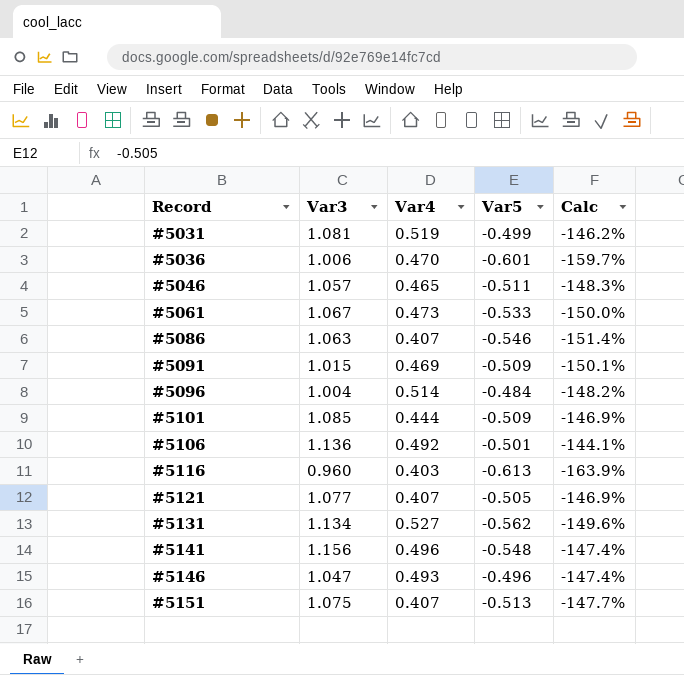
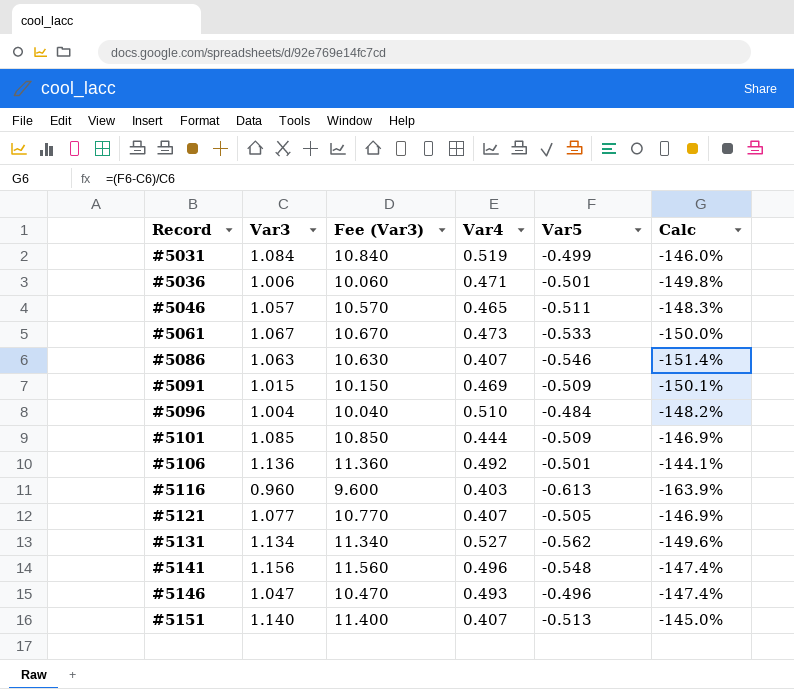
column Fee (Var3) | formula: none -> [Var3] * 10
#5031 | Var3: 1.081 -> 1.084
#5031 | Calc: -146.2% -> -146.0%
#5036 | Var4: 0.470 -> 0.471
#5036 | Var5: -0.601 -> -0.501
#5036 | Calc: -159.7% -> -149.8%
#5096 | Var4: 0.514 -> 0.510
#5151 | Var3: 1.075 -> 1.140
#5151 | Calc: -147.7% -> -145.0%

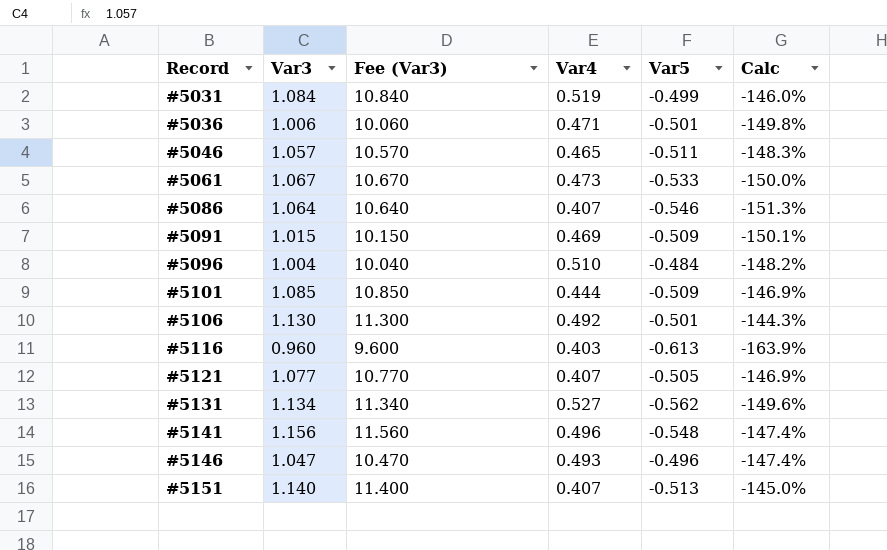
#5086 | Var3: 1.063 -> 1.064
#5086 | Fee (Var3): 10.630 -> 10.640
#5086 | Calc: -151.4% -> -151.3%
#5106 | Var3: 1.136 -> 1.130
#5106 | Fee (Var3): 11.360 -> 11.300
#5106 | Calc: -144.1% -> -144.3%

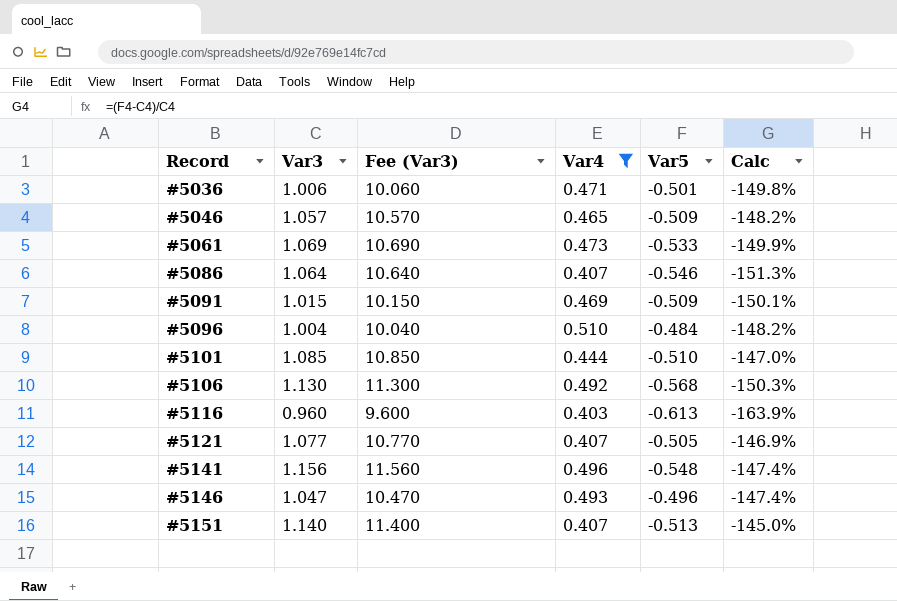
filter: none -> Var4 <= 0.510
#5046 | Var5: -0.511 -> -0.509
#5046 | Calc: -148.3% -> -148.2%
#5061 | Var3: 1.067 -> 1.069
#5061 | Fee (Var3): 10.670 -> 10.690
#5061 | Calc: -150.0% -> -149.9%
#5101 | Var5: -0.509 -> -0.510
#5101 | Calc: -146.9% -> -147.0%
#5106 | Var5: -0.501 -> -0.568
#5106 | Calc: -144.3% -> -150.3%

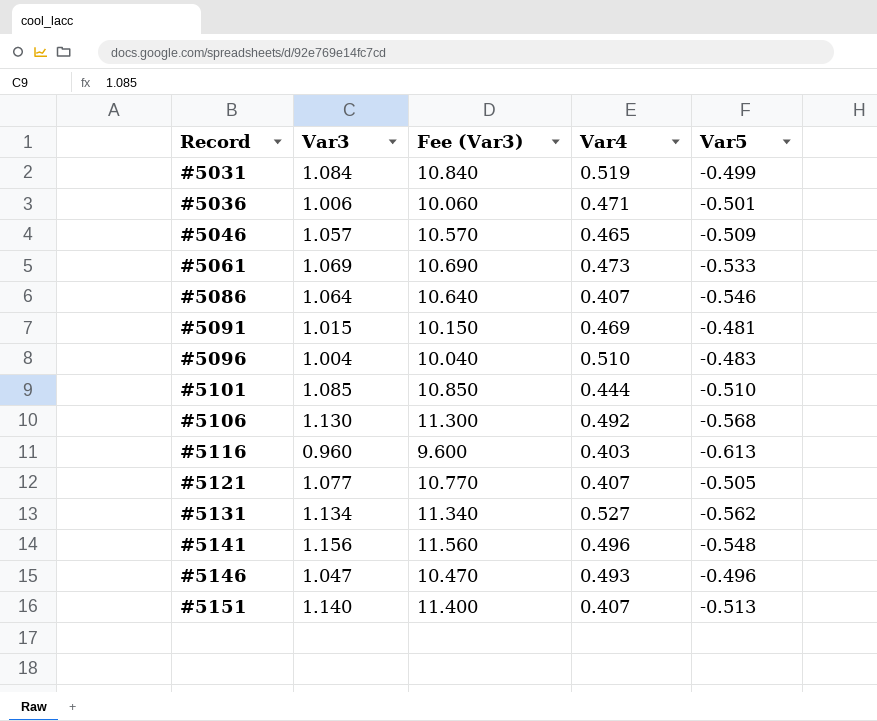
filter: Var4 <= 0.510 -> none
column Calc | formula: ([Var5] - [Var3]) / [Var3] -> none
#5091 | Var5: -0.509 -> -0.481
#5096 | Var5: -0.484 -> -0.483

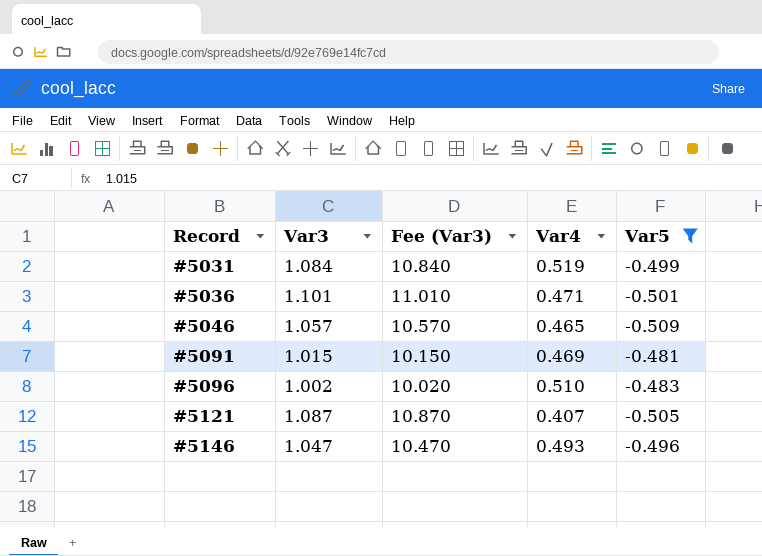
filter: none -> Var5 >= -0.509
#5036 | Var3: 1.006 -> 1.101
#5036 | Fee (Var3): 10.060 -> 11.010
#5096 | Var3: 1.004 -> 1.002
#5096 | Fee (Var3): 10.040 -> 10.020
#5121 | Var3: 1.077 -> 1.087
#5121 | Fee (Var3): 10.770 -> 10.870

